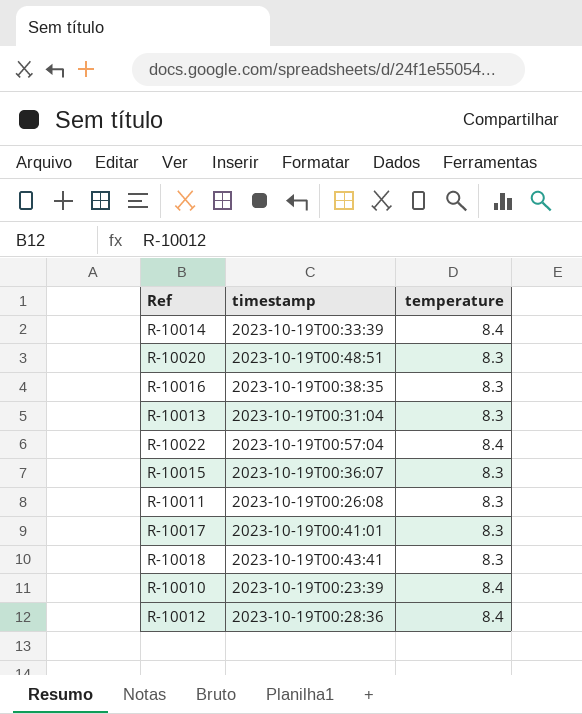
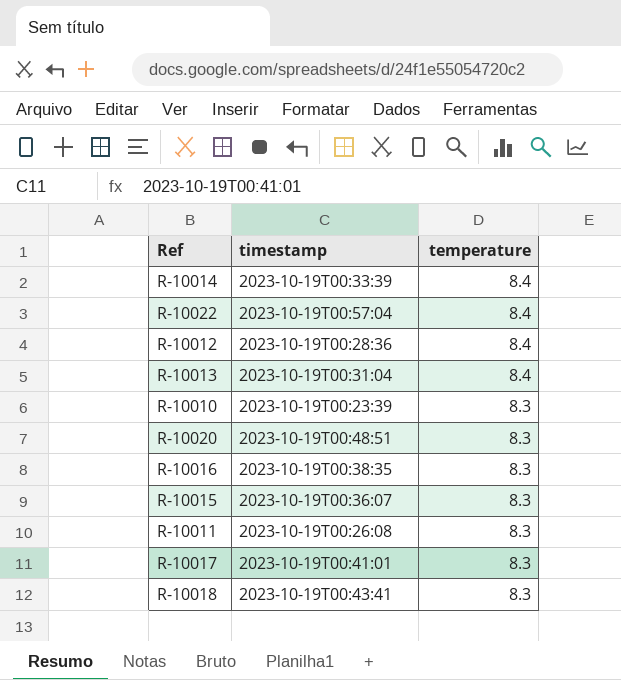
row order: none -> temperature descending
R-10013 | temperature: 8.3 -> 8.4
R-10010 | temperature: 8.4 -> 8.3

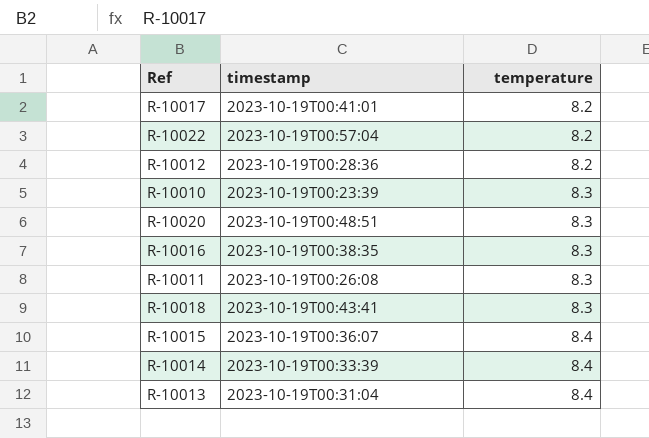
row order: temperature descending -> temperature ascending
R-10017 | temperature: 8.3 -> 8.2
R-10022 | temperature: 8.4 -> 8.2
R-10012 | temperature: 8.4 -> 8.2
R-10015 | temperature: 8.3 -> 8.4

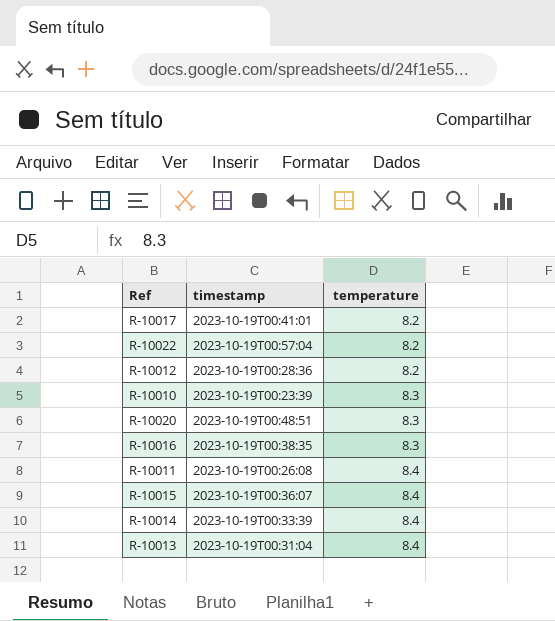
row R-10018: 2023-10-19T00:43:41 | 8.3 -> none
R-10011 | temperature: 8.3 -> 8.4

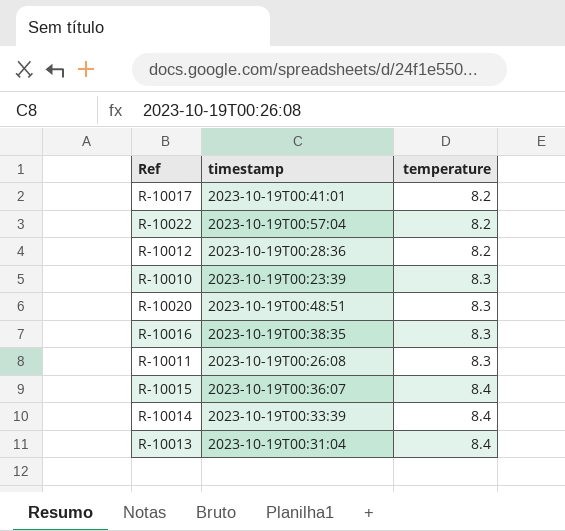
R-10011 | temperature: 8.4 -> 8.3

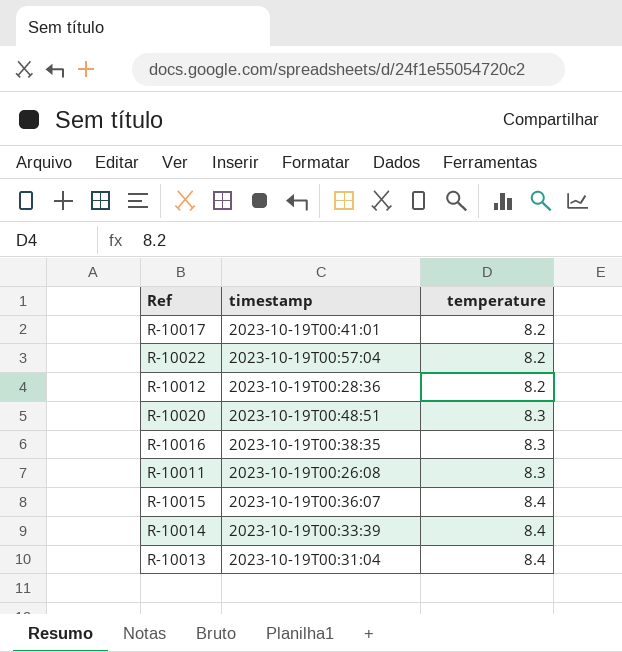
row R-10010: 2023-10-19T00:23:39 | 8.3 -> none

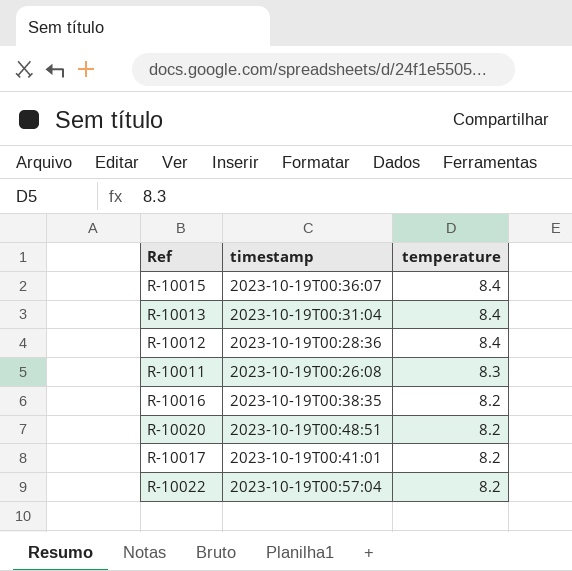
row order: temperature ascending -> temperature descending
row R-10014: 2023-10-19T00:33:39 | 8.4 -> none
R-10012 | temperature: 8.2 -> 8.4
R-10016 | temperature: 8.3 -> 8.2
R-10020 | temperature: 8.3 -> 8.2

